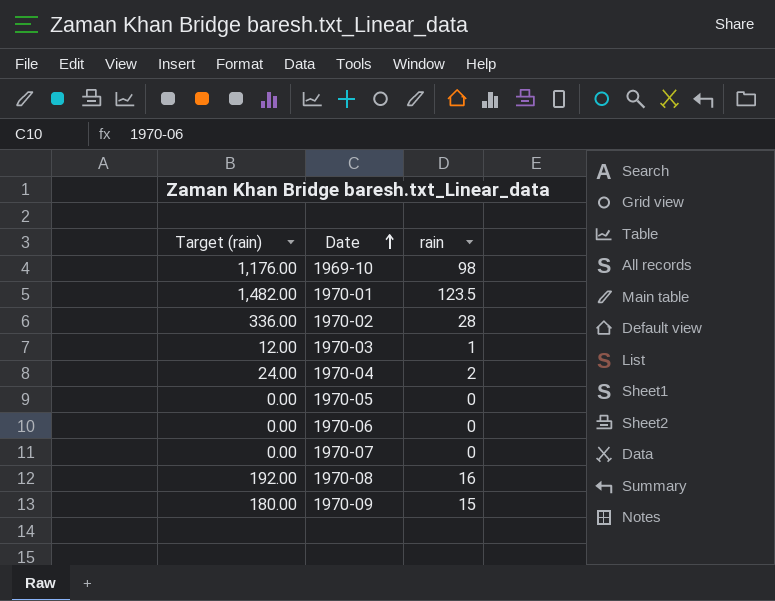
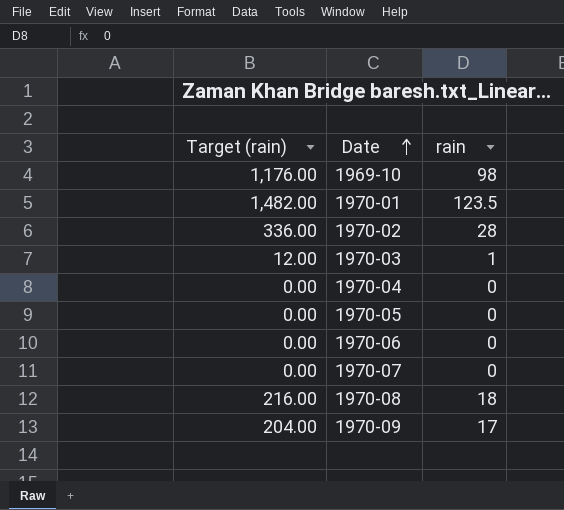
1970-04 | Target (rain): 24.00 -> 0.00
1970-04 | rain: 2 -> 0
1970-08 | Target (rain): 192.00 -> 216.00
1970-08 | rain: 16 -> 18
1970-09 | Target (rain): 180.00 -> 204.00
1970-09 | rain: 15 -> 17

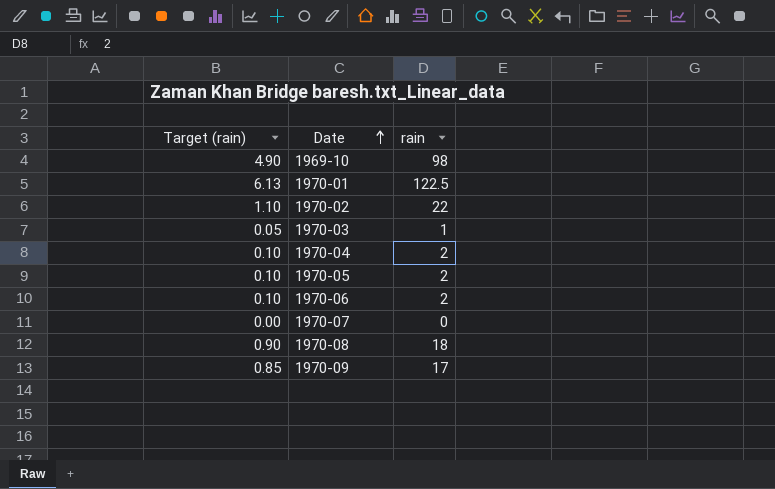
column Target (rain) | formula: [rain] * 12 -> [rain] * 0.05
1970-01 | rain: 123.5 -> 122.5
1970-02 | rain: 28 -> 22
1970-04 | rain: 0 -> 2
1970-05 | rain: 0 -> 2
1970-06 | rain: 0 -> 2

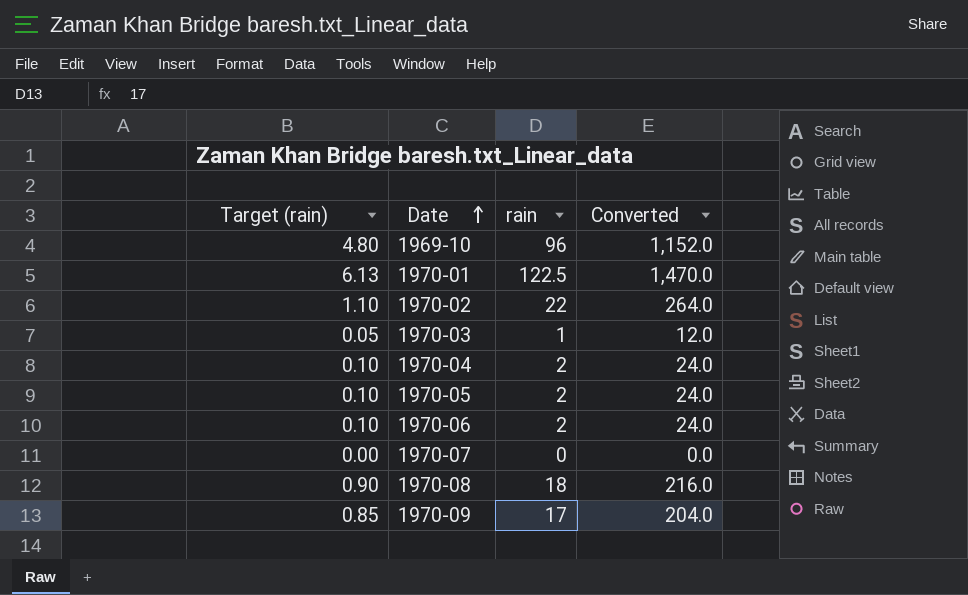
column Converted | formula: none -> [rain] * 12
1969-10 | Target (rain): 4.90 -> 4.80
1969-10 | rain: 98 -> 96

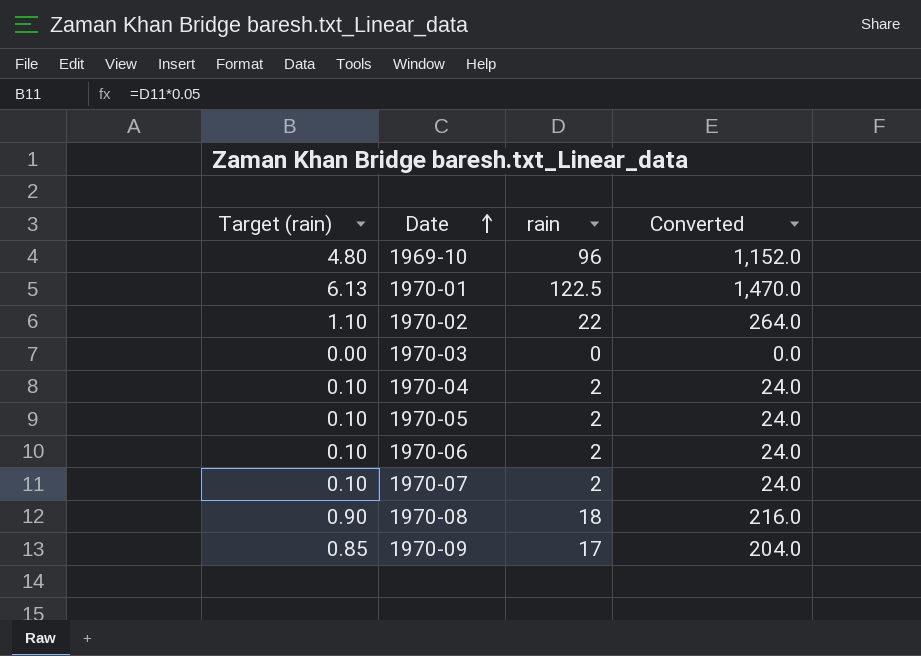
1970-03 | Target (rain): 0.05 -> 0.00
1970-03 | rain: 1 -> 0
1970-03 | Converted: 12.0 -> 0.0
1970-07 | Target (rain): 0.00 -> 0.10
1970-07 | rain: 0 -> 2
1970-07 | Converted: 0.0 -> 24.0

